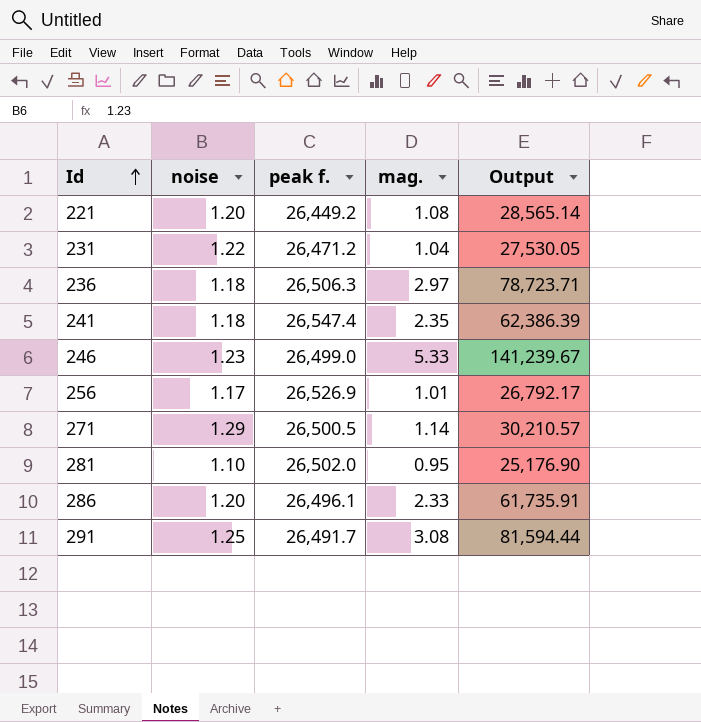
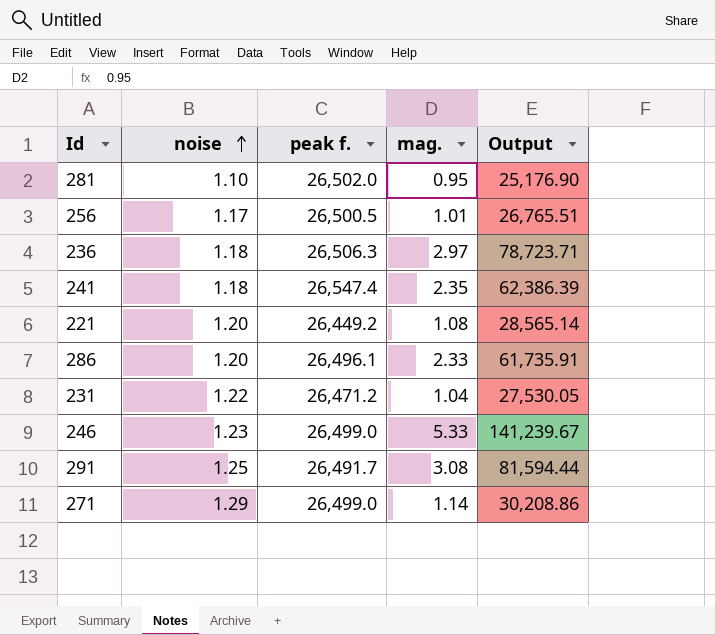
row order: Id ascending -> noise ascending
256 | peak f.: 26,526.9 -> 26,500.5
256 | Output: 26,792.17 -> 26,765.51
271 | peak f.: 26,500.5 -> 26,499.0
271 | Output: 30,210.57 -> 30,208.86

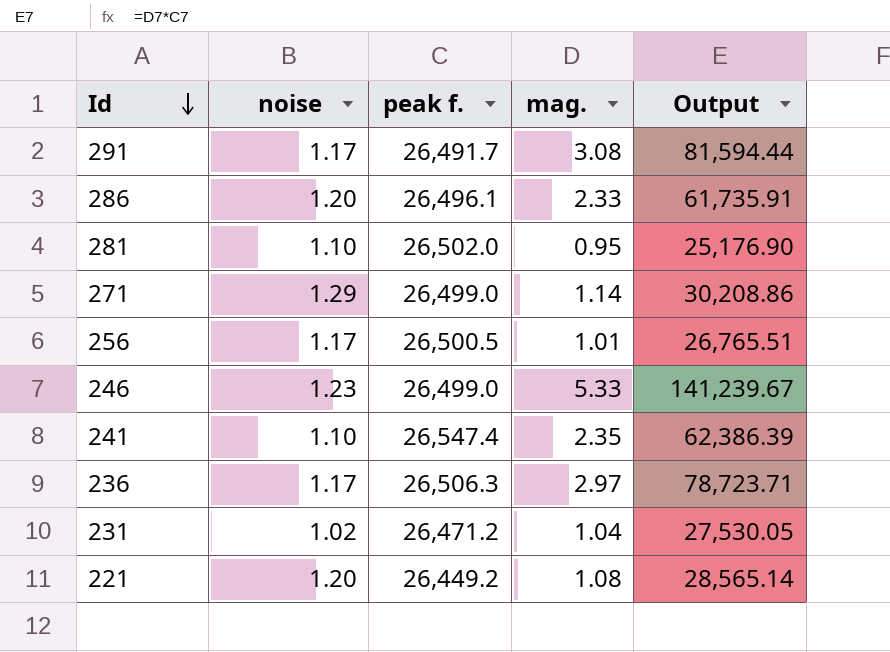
row order: noise ascending -> Id descending
291 | noise: 1.25 -> 1.17
241 | noise: 1.18 -> 1.10
236 | noise: 1.18 -> 1.17
231 | noise: 1.22 -> 1.02

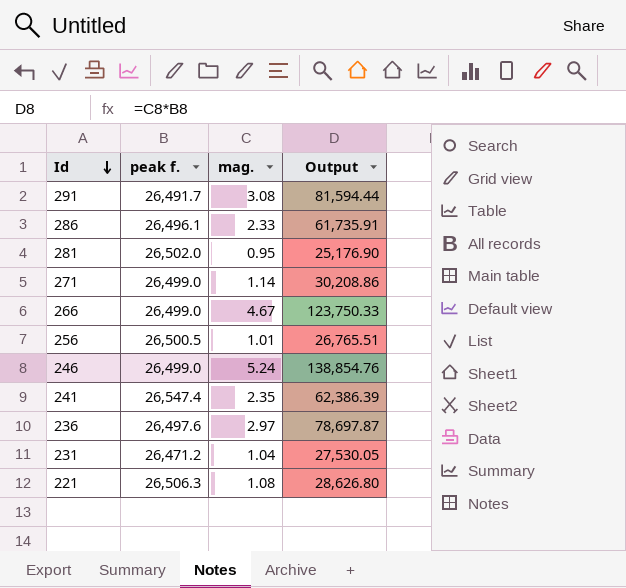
column noise | position: 2 -> none
row 266: none -> 26,499.0 | 4.67 | 123,750.33
246 | mag.: 5.33 -> 5.24
246 | Output: 141,239.67 -> 138,854.76
236 | peak f.: 26,506.3 -> 26,497.6
236 | Output: 78,723.71 -> 78,697.87
221 | peak f.: 26,449.2 -> 26,506.3
221 | Output: 28,565.14 -> 28,626.80

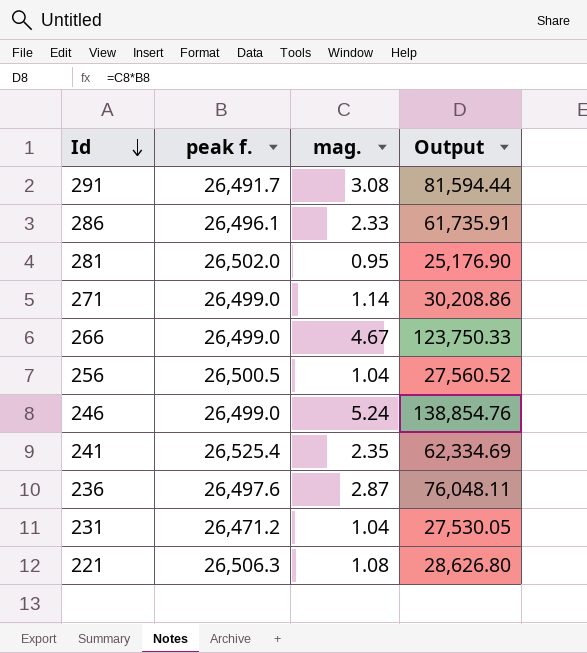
256 | mag.: 1.01 -> 1.04
256 | Output: 26,765.51 -> 27,560.52
241 | peak f.: 26,547.4 -> 26,525.4
241 | Output: 62,386.39 -> 62,334.69
236 | mag.: 2.97 -> 2.87
236 | Output: 78,697.87 -> 76,048.11

